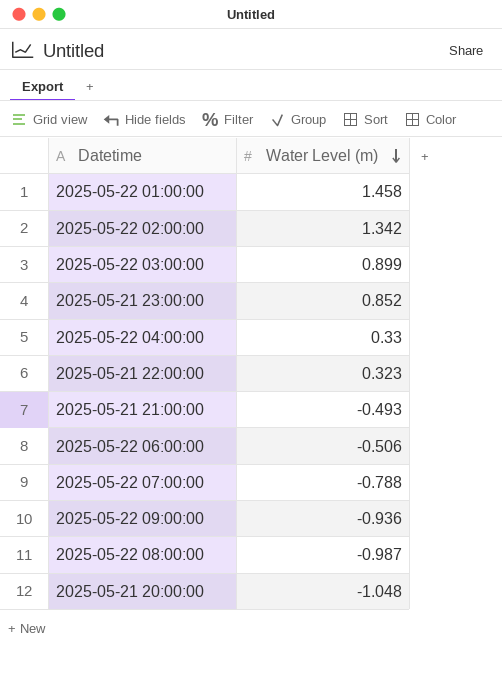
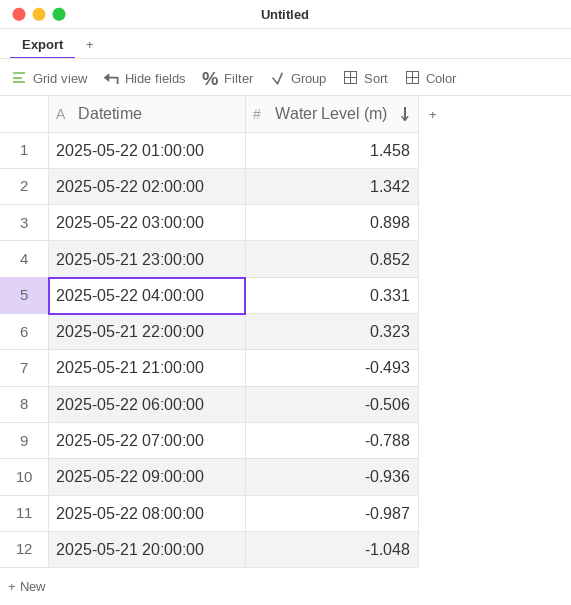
2025-05-22 03:00:00 | Water Level (m): 0.899 -> 0.898
2025-05-22 04:00:00 | Water Level (m): 0.33 -> 0.331

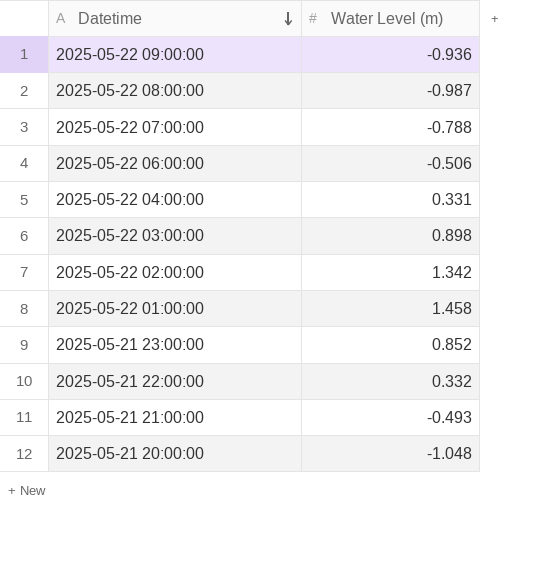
row order: Water Level (m) descending -> Datetime descending
2025-05-21 22:00:00 | Water Level (m): 0.323 -> 0.332

